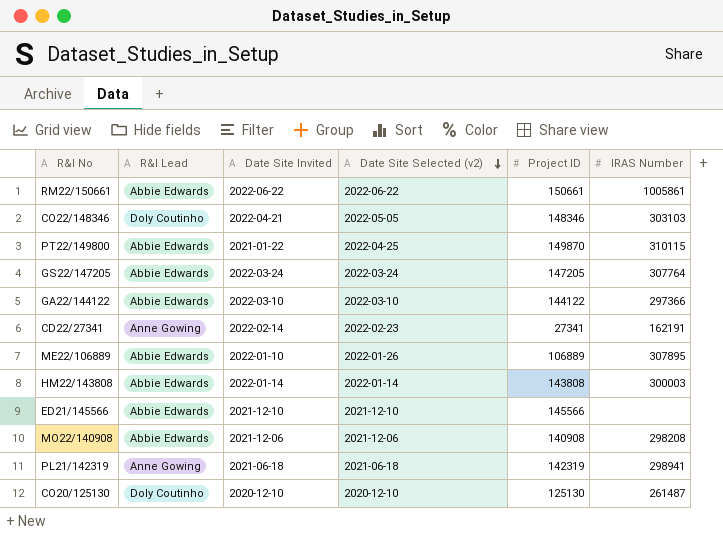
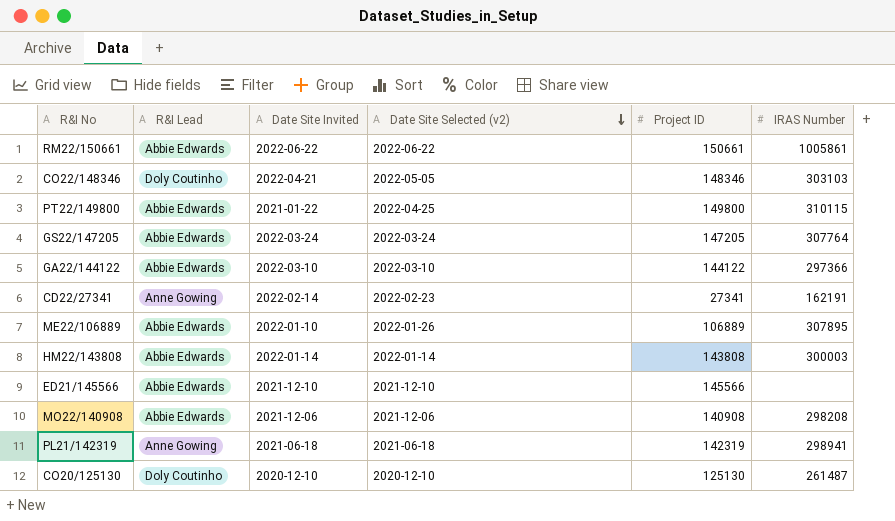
PT22/149800 | Project ID: 149870 -> 149800

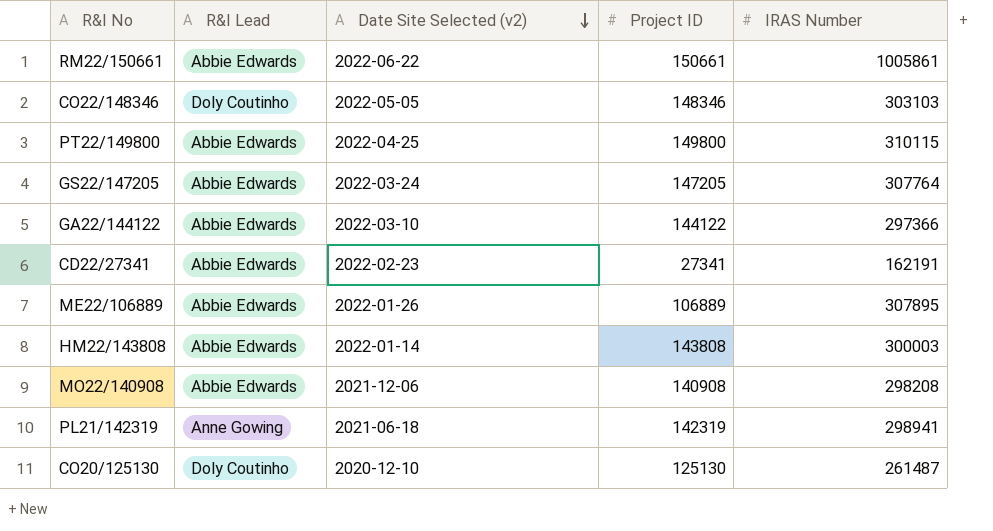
column Date Site Invited | position: 3 -> none
row ED21/145566: Abbie Edwards | 2021-12-10 | 2021-12-10 | 145566 | none -> none
CD22/27341 | R&I Lead: Anne Gowing -> Abbie Edwards

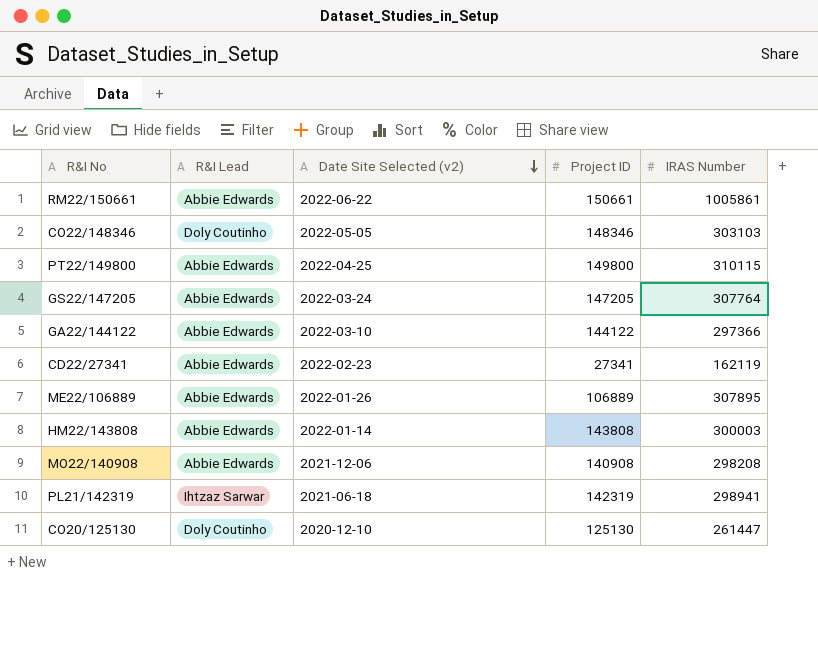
CD22/27341 | IRAS Number: 162191 -> 162119
PL21/142319 | R&I Lead: Anne Gowing -> Ihtzaz Sarwar
CO20/125130 | IRAS Number: 261487 -> 261447

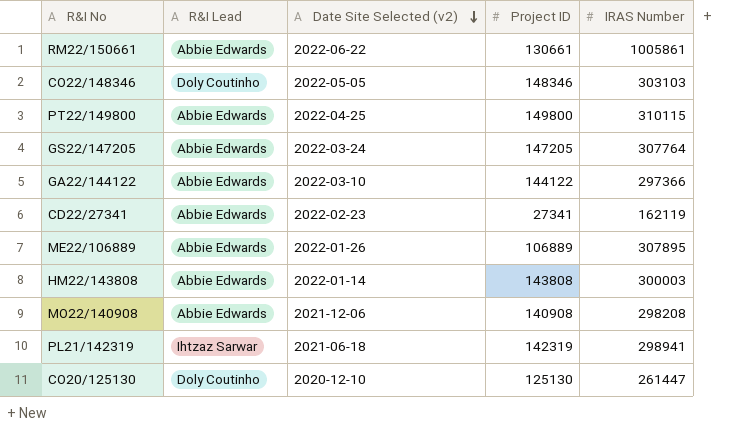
RM22/150661 | Project ID: 150661 -> 130661

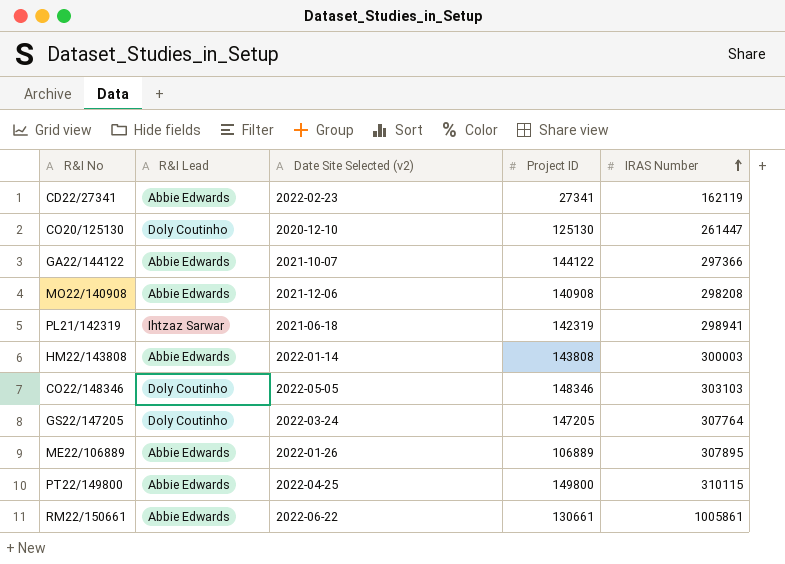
row order: Date Site Selected (v2) descending -> IRAS Number ascending
GA22/144122 | Date Site Selected (v2): 2022-03-10 -> 2021-10-07
GS22/147205 | R&I Lead: Abbie Edwards -> Doly Coutinho

